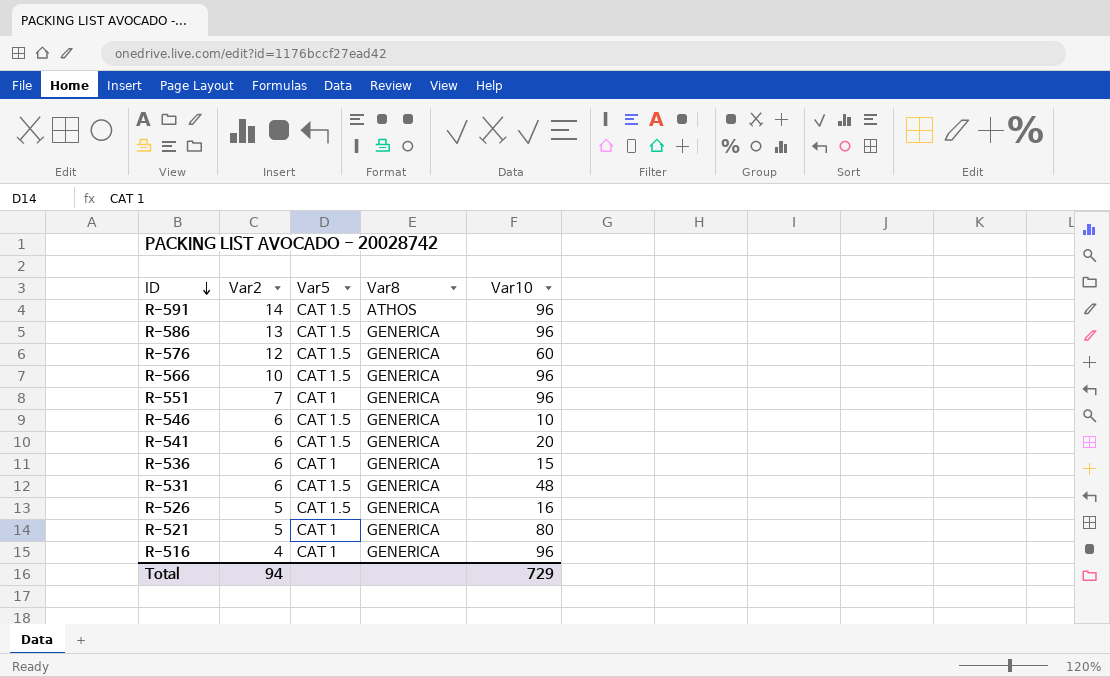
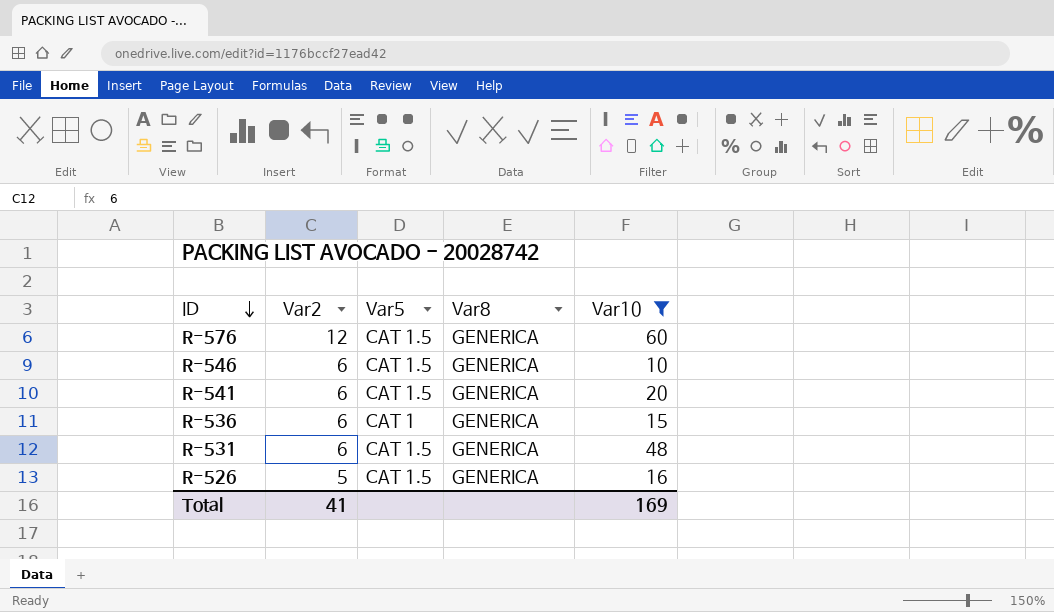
filter: none -> Var10 <= 60
Total | Var2: 94 -> 41
Total | Var10: 729 -> 169

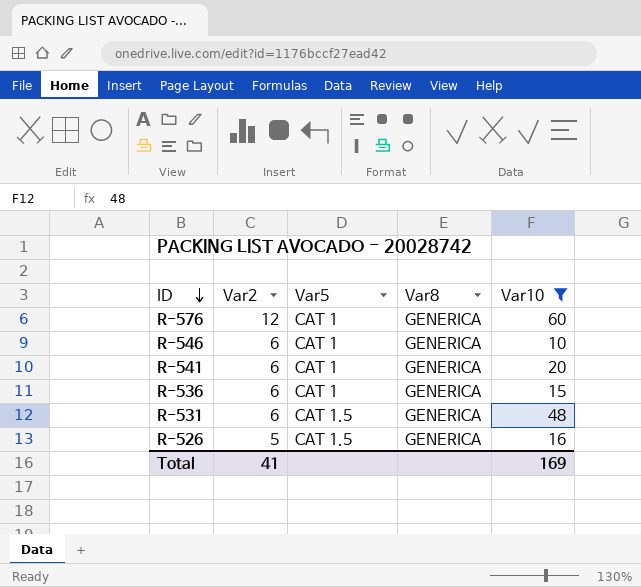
R-576 | Var5: CAT 1.5 -> CAT 1
R-546 | Var5: CAT 1.5 -> CAT 1
R-541 | Var5: CAT 1.5 -> CAT 1

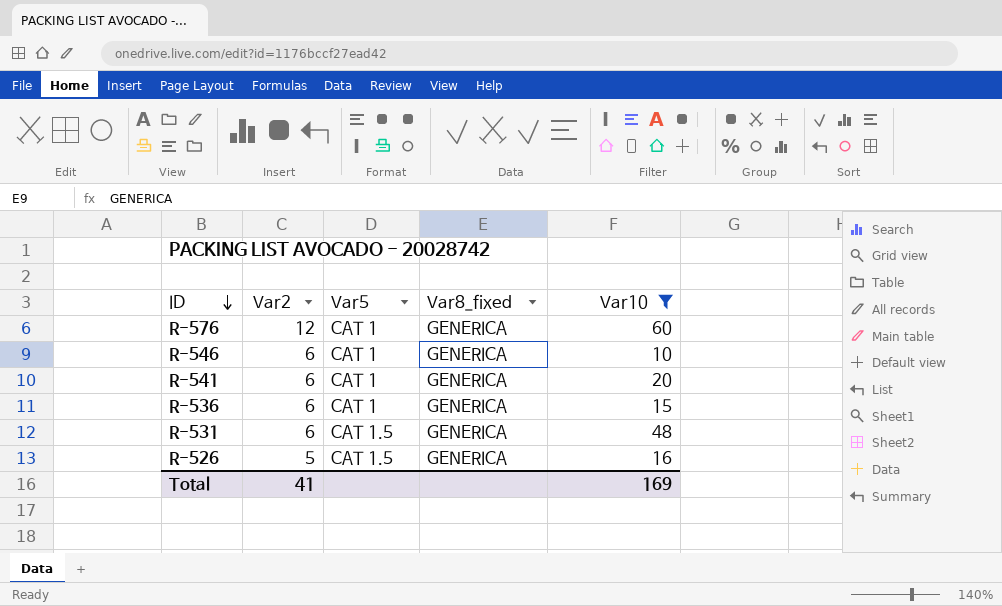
column name: Var8 -> Var8_fixed

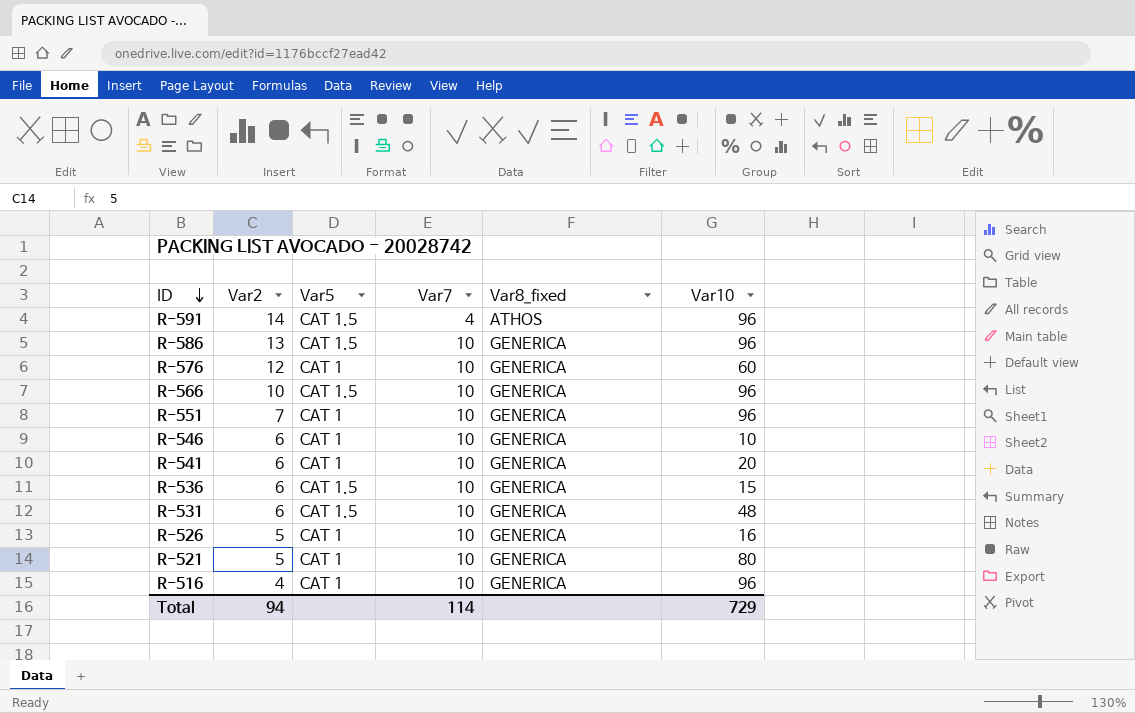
filter: Var10 <= 60 -> none
column Var7 | position: none -> 4
R-536 | Var5: CAT 1 -> CAT 1.5
R-526 | Var5: CAT 1.5 -> CAT 1
Total | Var2: 41 -> 94
Total | Var10: 169 -> 729

